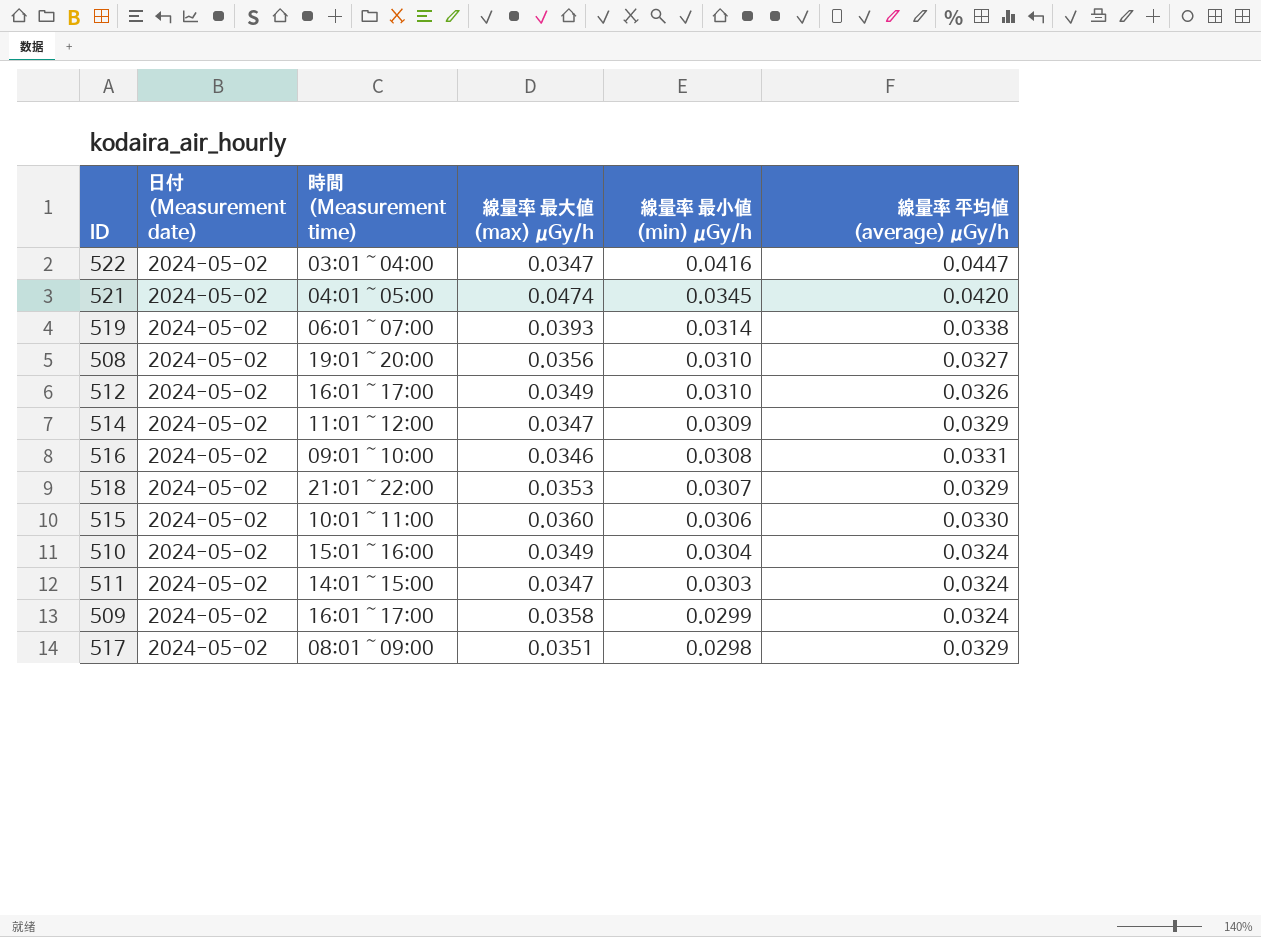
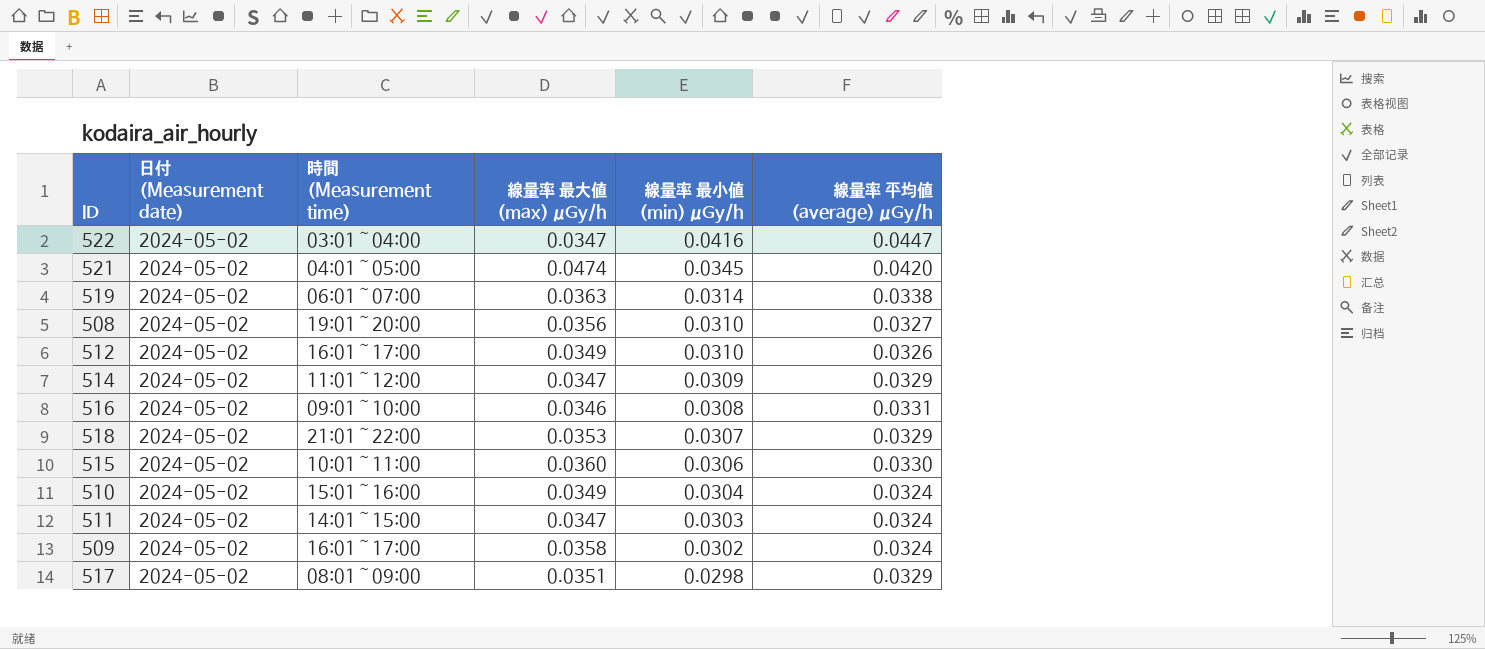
519 | 線量率 最大値 (max) μGy/h: 0.0393 -> 0.0363
509 | 線量率 最小値 (min) μGy/h: 0.0299 -> 0.0302

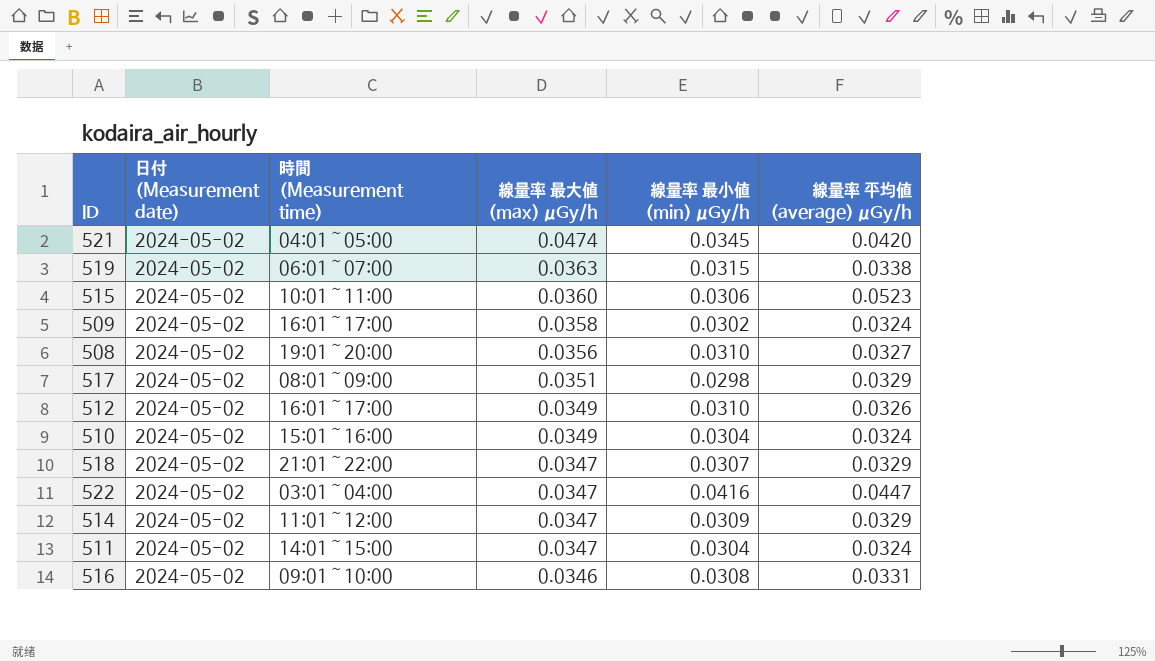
row order: 線量率 最小値 (min) μGy/h descending -> 線量率 最大値 (max) μGy/h descending
519 | 線量率 最小値 (min) μGy/h: 0.0314 -> 0.0315
515 | 線量率 平均値 (average) μGy/h: 0.0330 -> 0.0523
518 | 線量率 最大値 (max) μGy/h: 0.0353 -> 0.0347
511 | 線量率 最小値 (min) μGy/h: 0.0303 -> 0.0304

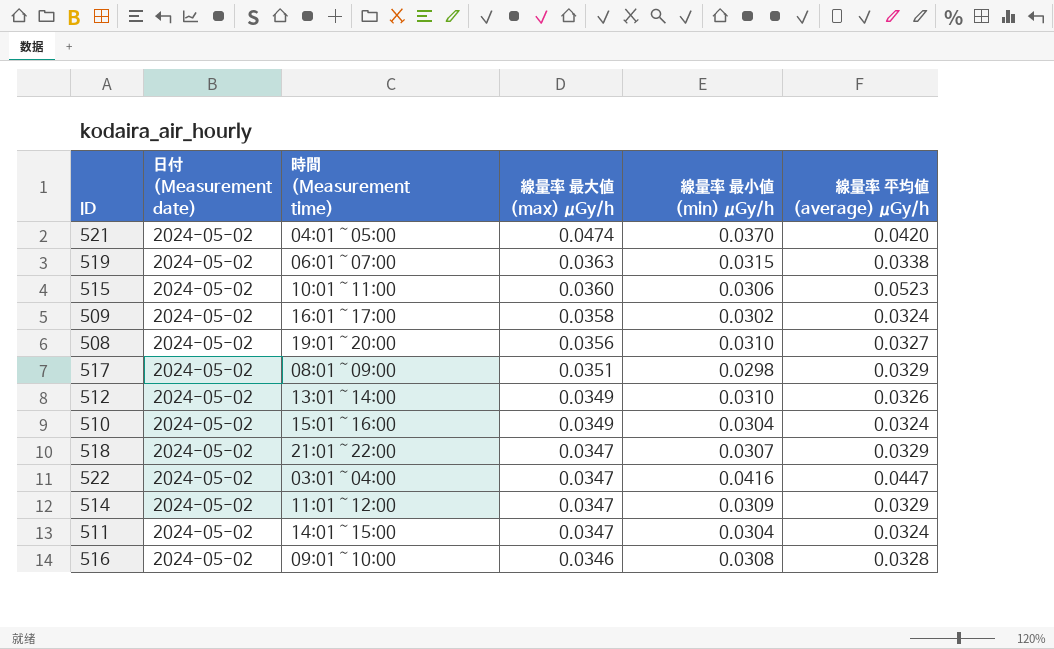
521 | 線量率 最小値 (min) μGy/h: 0.0345 -> 0.0370
512 | 時間 (Measurement time): 16:01～17:00 -> 13:01～14:00
516 | 線量率 平均値 (average) μGy/h: 0.0331 -> 0.0328

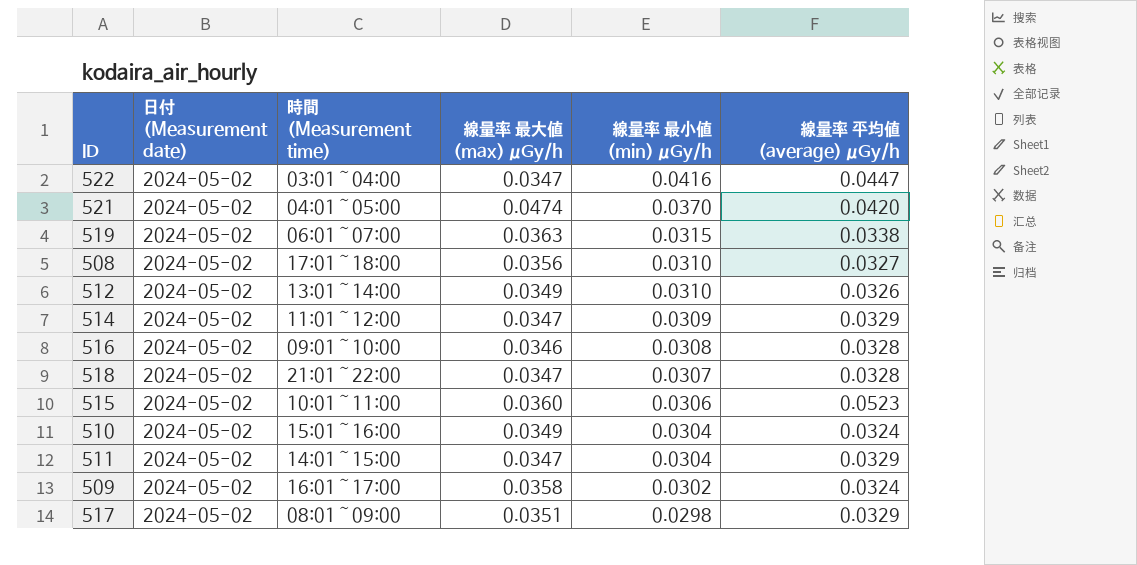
row order: 線量率 最大値 (max) μGy/h descending -> 線量率 最小値 (min) μGy/h descending
508 | 時間 (Measurement time): 19:01～20:00 -> 17:01～18:00
518 | 線量率 平均値 (average) μGy/h: 0.0329 -> 0.0328
511 | 線量率 平均値 (average) μGy/h: 0.0324 -> 0.0329

